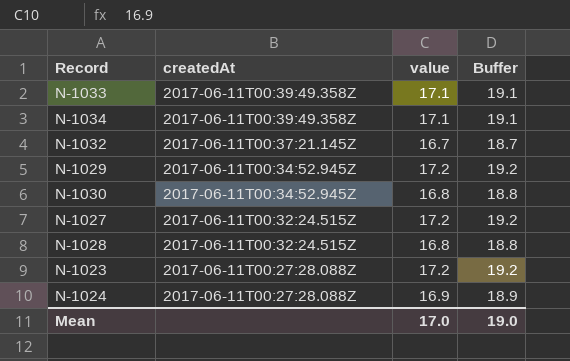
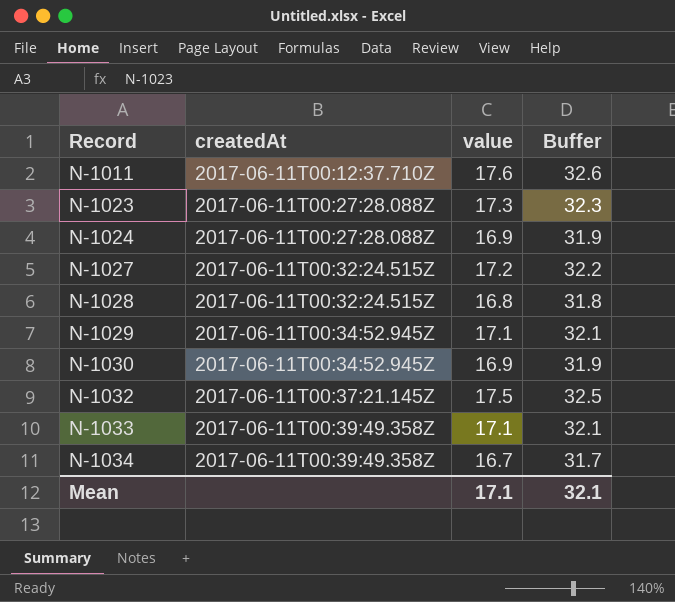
row order: createdAt descending -> Record ascending
column Buffer | formula: [value] + 2 -> [value] + 15
row N-1011: none -> 2017-06-11T00:12:37.710Z | 17.6 | 32.6
N-1023 | value: 17.2 -> 17.3
N-1029 | value: 17.2 -> 17.1
N-1030 | value: 16.8 -> 16.9
N-1032 | value: 16.7 -> 17.5
N-1034 | value: 17.1 -> 16.7
Mean | value: 17.0 -> 17.1
Mean | Buffer: 19.0 -> 32.1

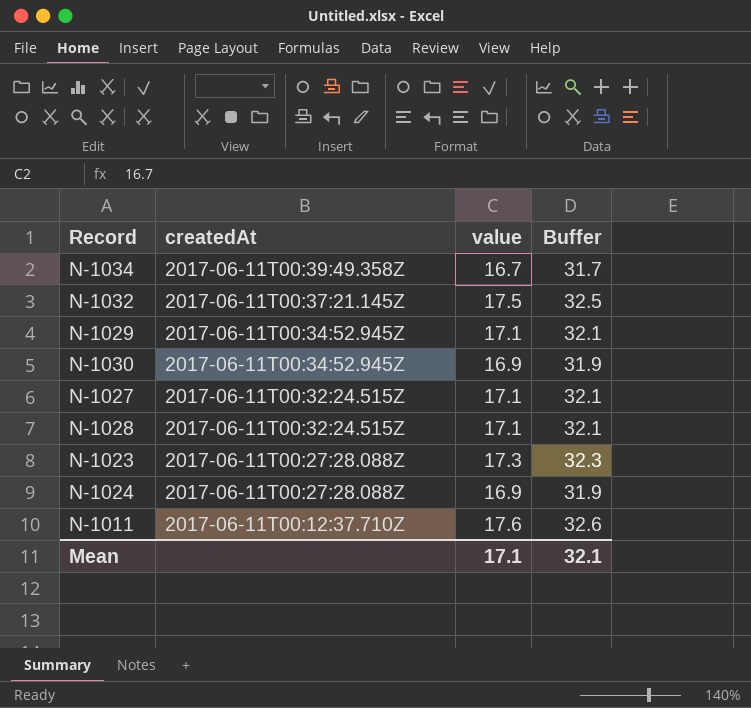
row order: Record ascending -> createdAt descending
row N-1033: 2017-06-11T00:39:49.358Z | 17.1 | 32.1 -> none
N-1027 | value: 17.2 -> 17.1
N-1027 | Buffer: 32.2 -> 32.1
N-1028 | value: 16.8 -> 17.1
N-1028 | Buffer: 31.8 -> 32.1

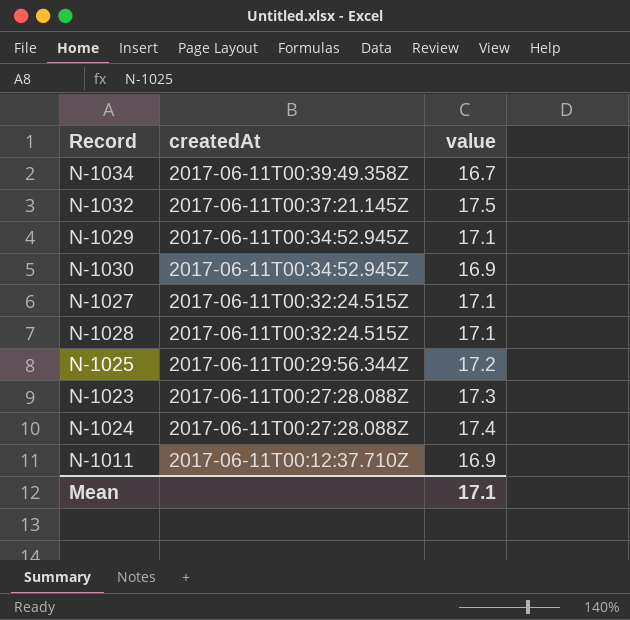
column Buffer | formula: [value] + 15 -> none
row N-1025: none -> 2017-06-11T00:29:56.344Z | 17.2
N-1024 | value: 16.9 -> 17.4
N-1011 | value: 17.6 -> 16.9

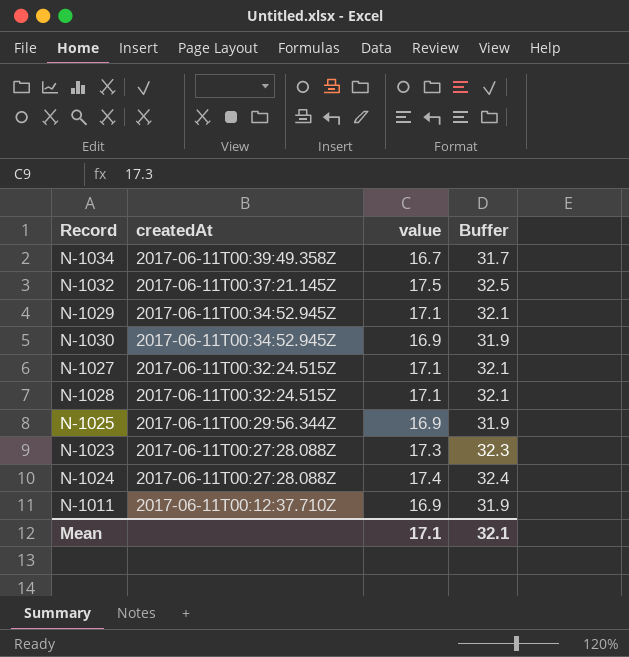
column Buffer | formula: none -> [value] + 15
N-1025 | value: 17.2 -> 16.9

